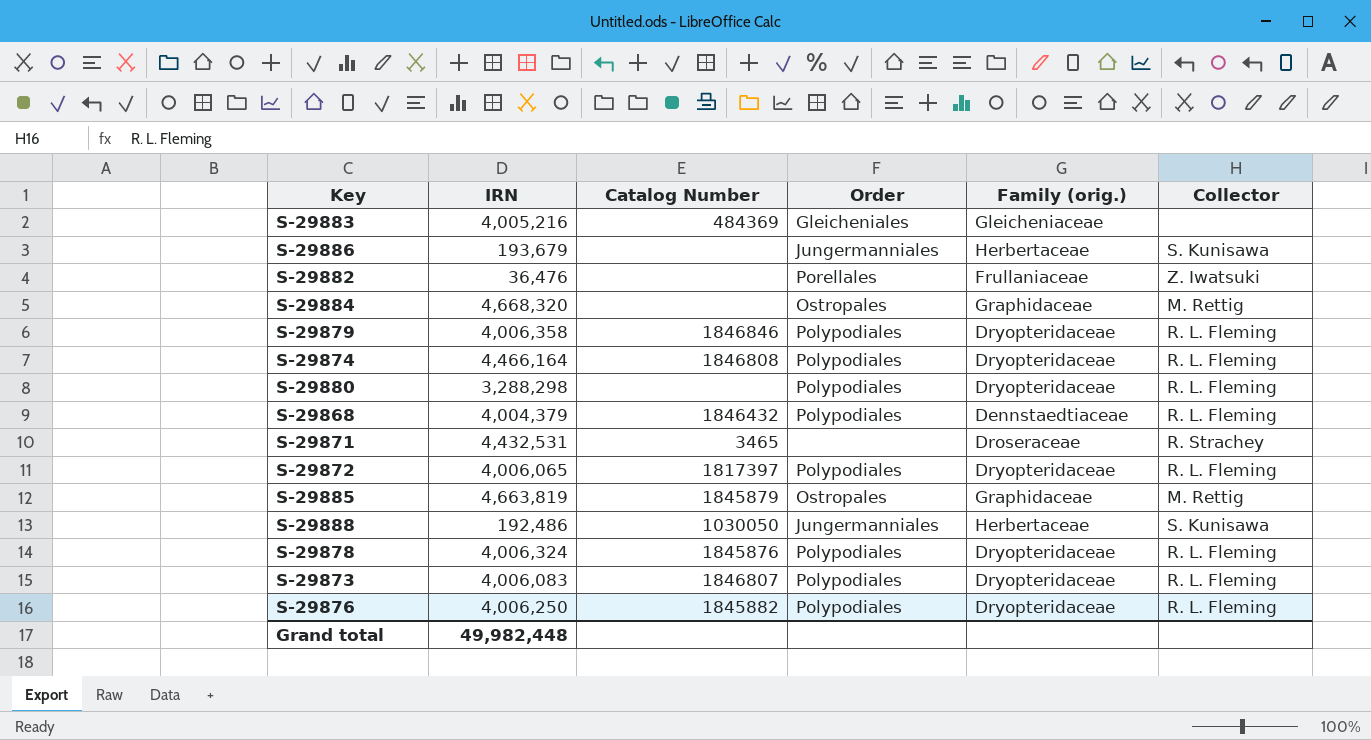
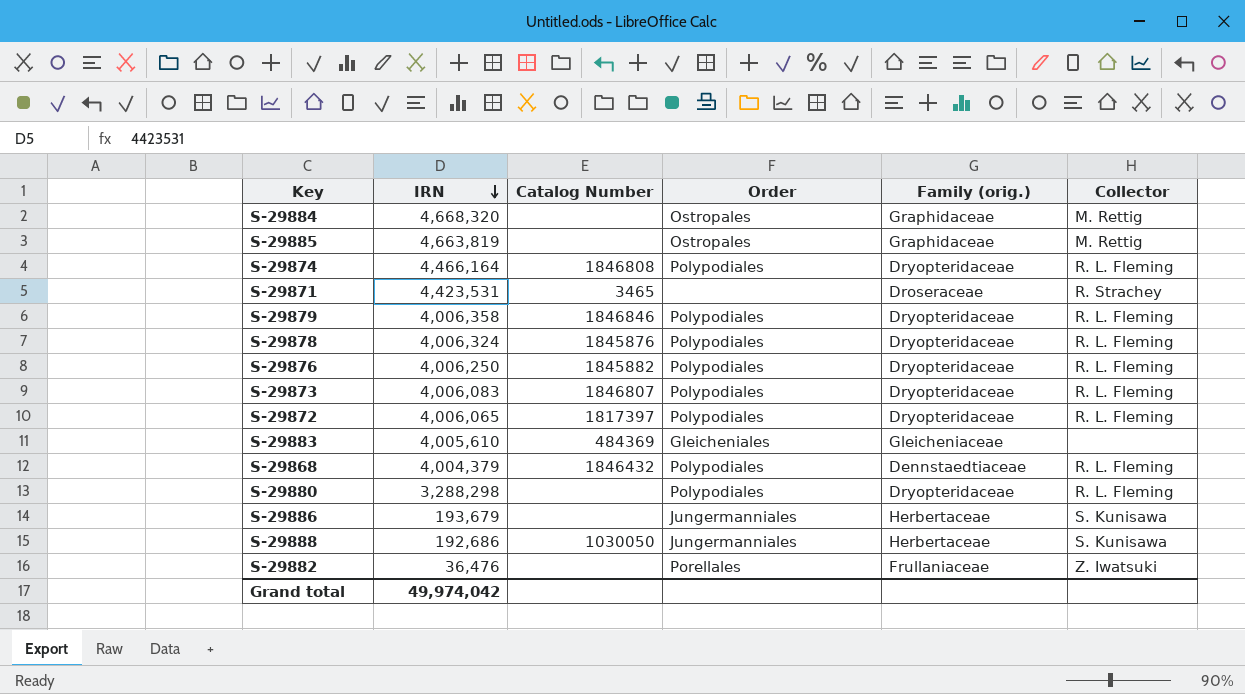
row order: none -> IRN descending
S-29885 | Catalog Number: 1845879 -> none
S-29871 | IRN: 4,432,531 -> 4,423,531
S-29883 | IRN: 4,005,216 -> 4,005,610
S-29888 | IRN: 192,486 -> 192,686
Grand total | IRN: 49,982,448 -> 49,974,042

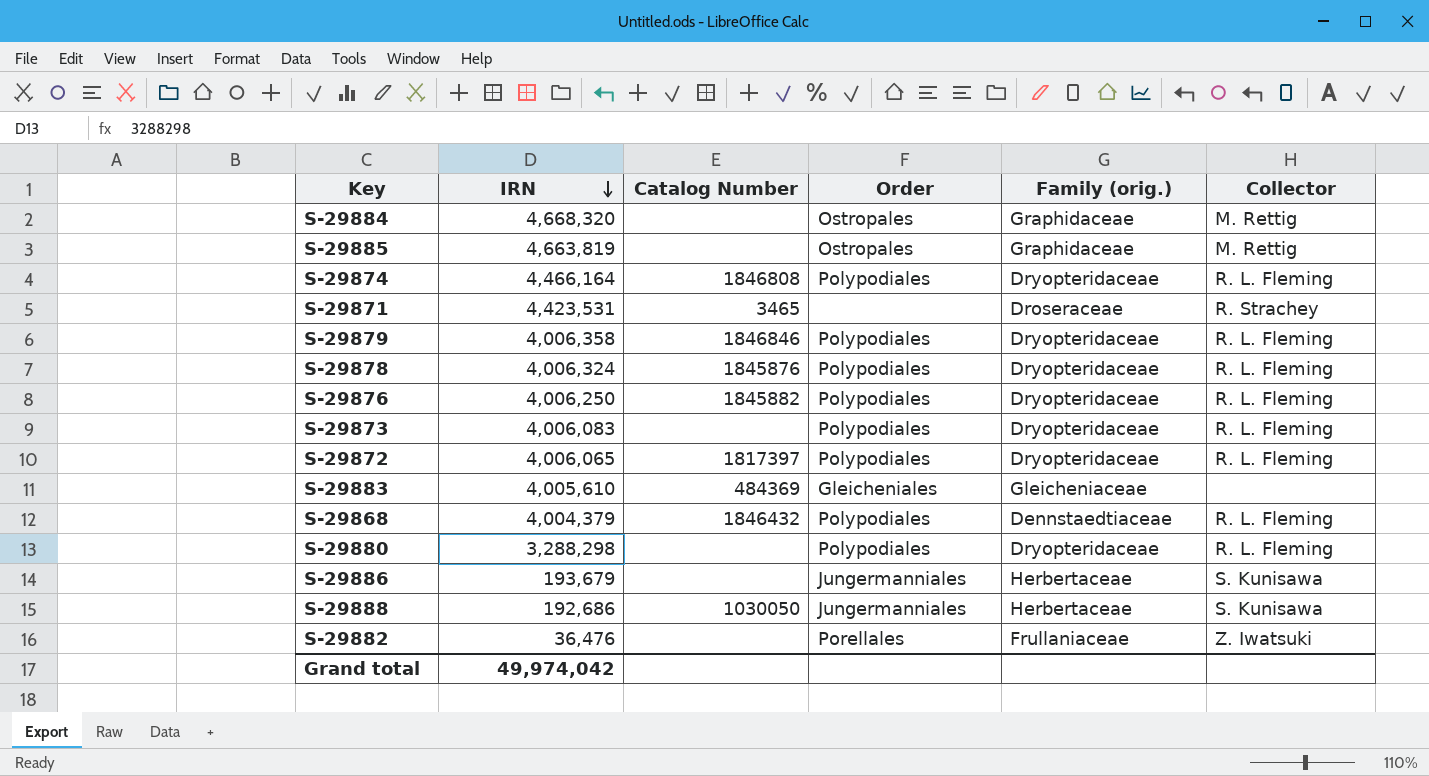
S-29873 | Catalog Number: 1846807 -> none

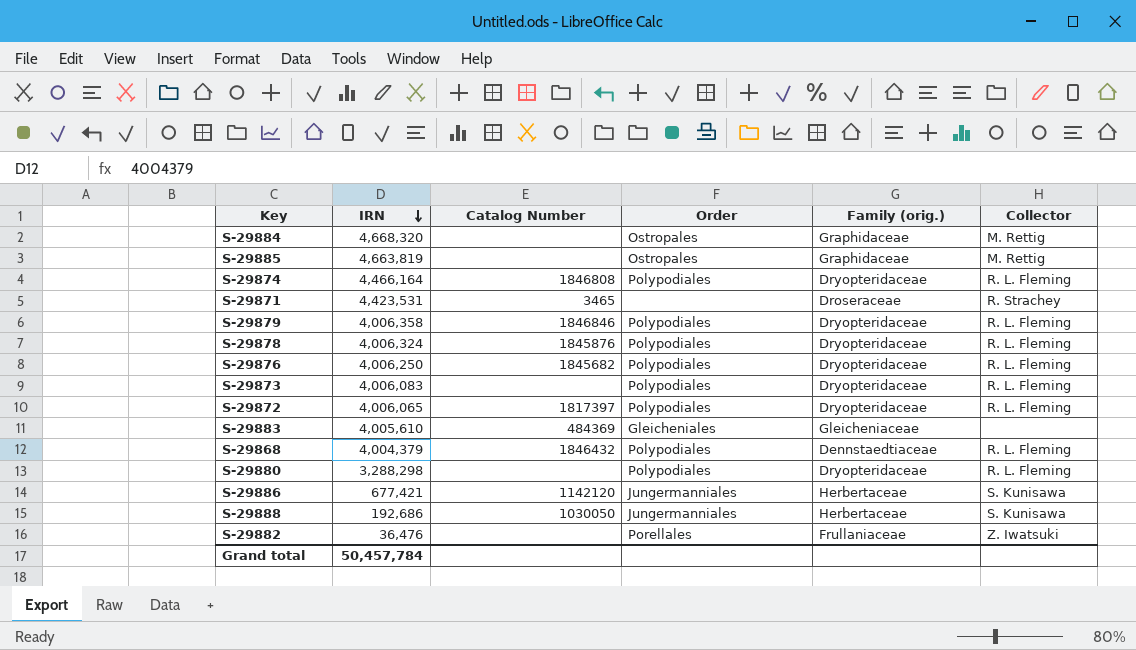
S-29876 | Catalog Number: 1845882 -> 1845682
S-29886 | IRN: 193,679 -> 677,421
S-29886 | Catalog Number: none -> 1142120
Grand total | IRN: 49,974,042 -> 50,457,784

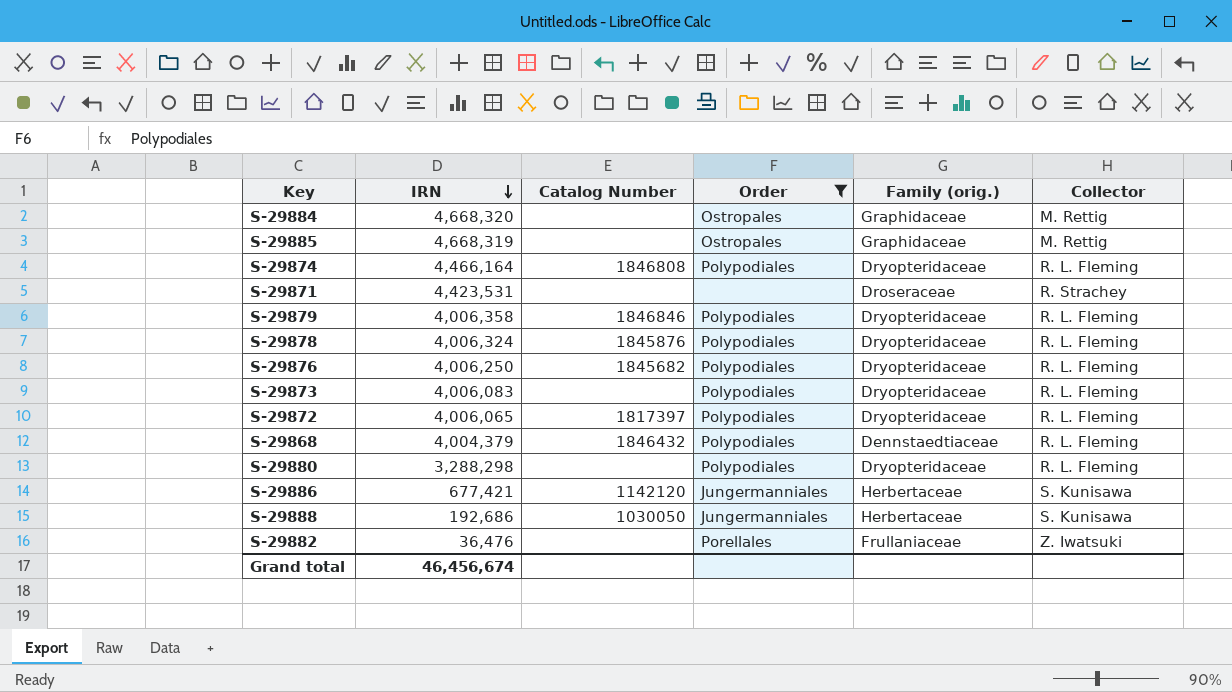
filter: none -> Order != Gleicheniales
S-29885 | IRN: 4,663,819 -> 4,668,319
S-29871 | Catalog Number: 3465 -> none
Grand total | IRN: 50,457,784 -> 46,456,674

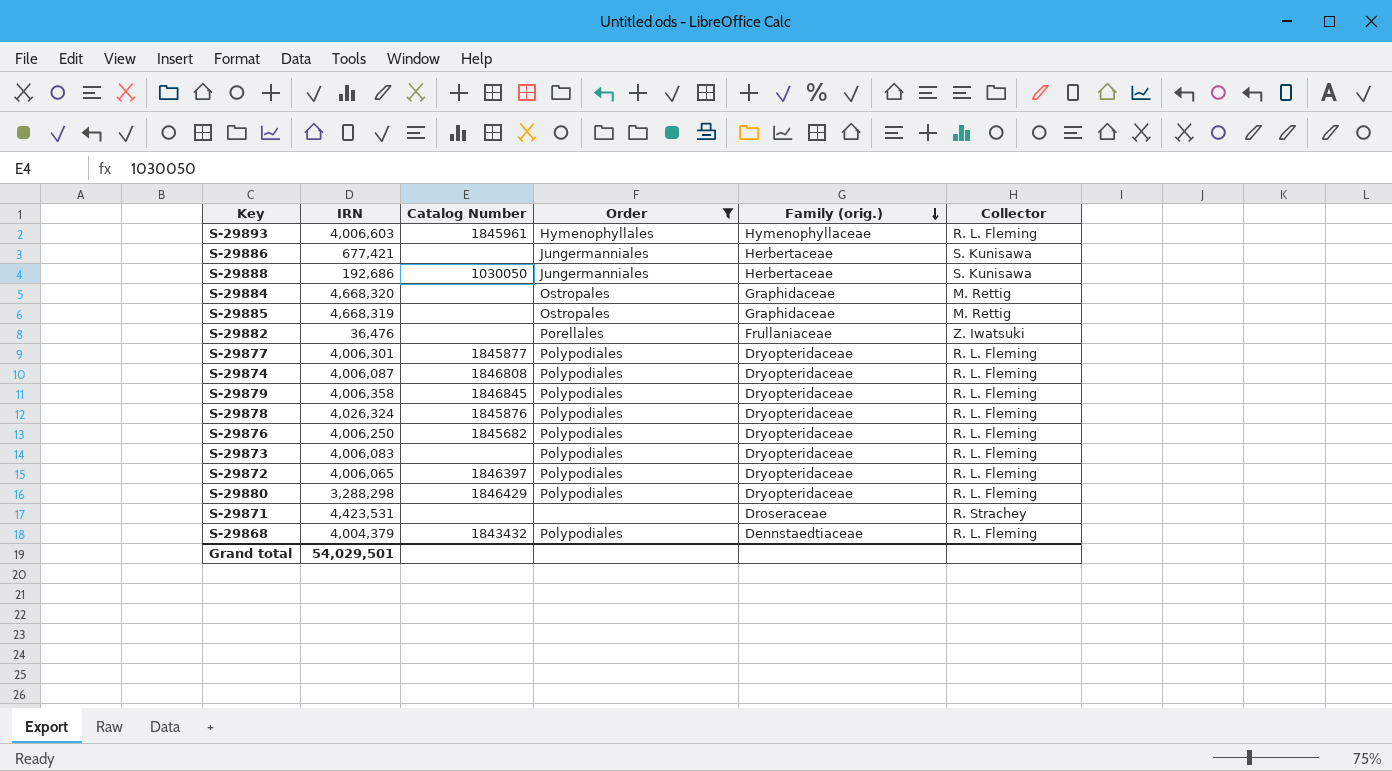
row order: IRN descending -> Family (orig.) descending
row S-29893: none -> 4,006,603 | 1845961 | Hymenophyllales | Hymenophyllaceae | R. L. Fleming
S-29886 | Catalog Number: 1142120 -> none
row S-29877: none -> 4,006,301 | 1845877 | Polypodiales | Dryopteridaceae | R. L. Fleming
S-29874 | IRN: 4,466,164 -> 4,006,087
S-29879 | Catalog Number: 1846846 -> 1846845
S-29878 | IRN: 4,006,324 -> 4,026,324
S-29872 | Catalog Number: 1817397 -> 1846397
S-29880 | Catalog Number: none -> 1846429
S-29868 | Catalog Number: 1846432 -> 1843432
Grand total | IRN: 46,456,674 -> 54,029,501

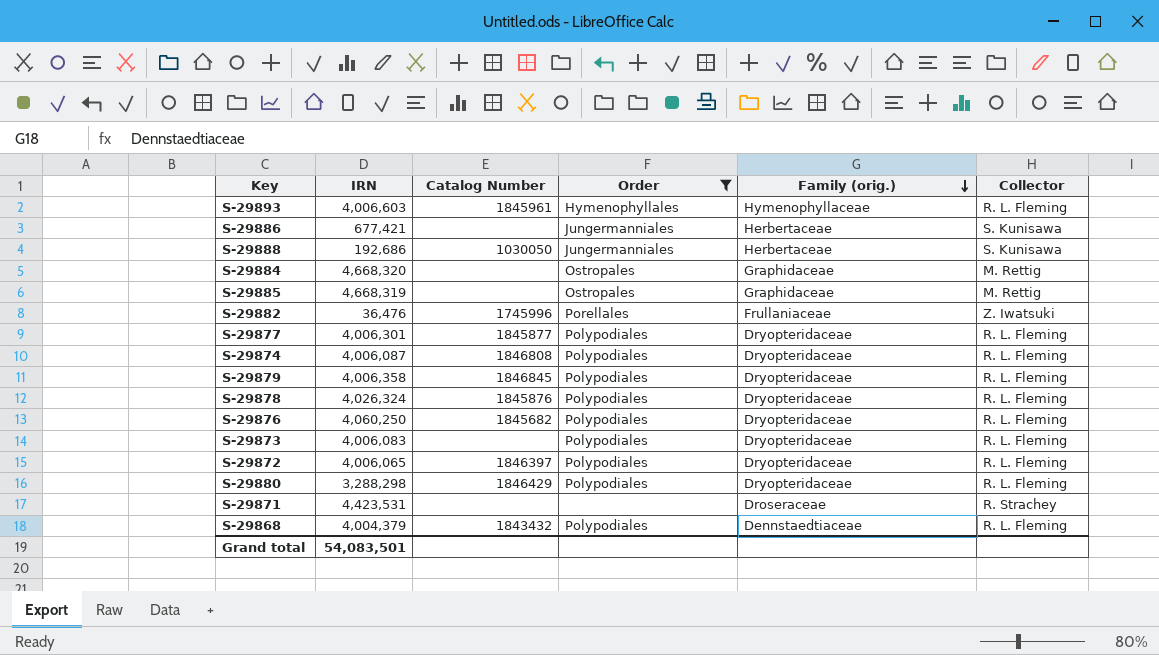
S-29882 | Catalog Number: none -> 1745996
S-29876 | IRN: 4,006,250 -> 4,060,250
Grand total | IRN: 54,029,501 -> 54,083,501

